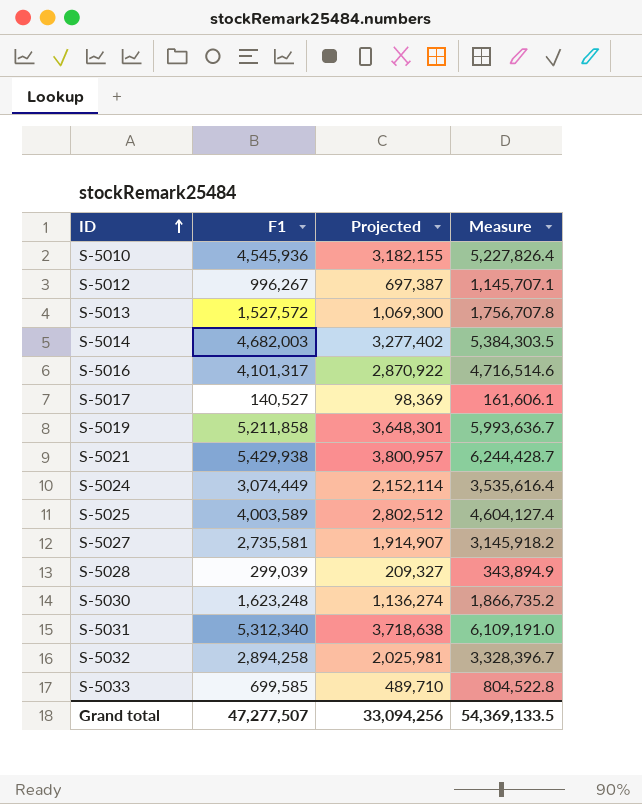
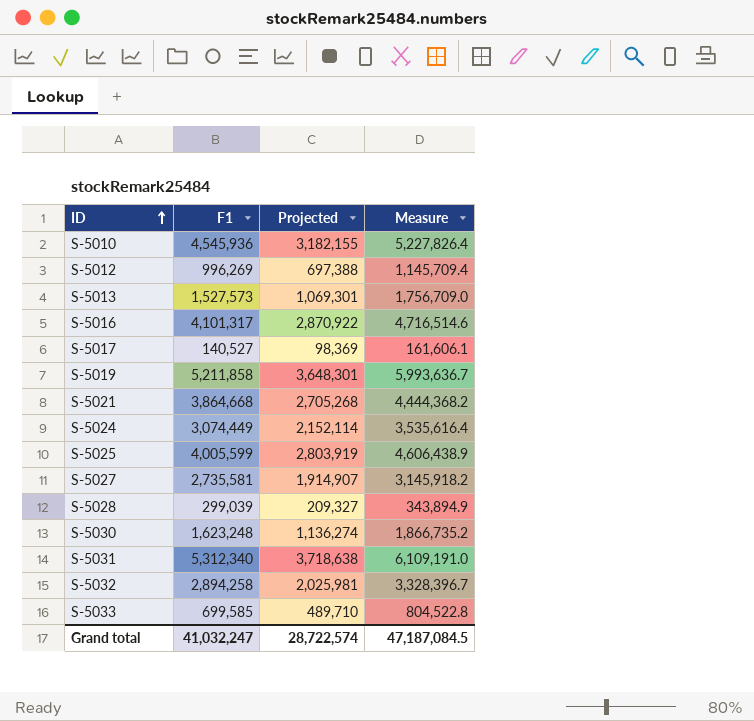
row S-5014: 4,682,003 | 3,277,402 | 5,384,303.5 -> none
S-5012 | F1: 996,267 -> 996,269
S-5012 | Projected: 697,387 -> 697,388
S-5012 | Measure: 1,145,707.1 -> 1,145,709.4
S-5013 | F1: 1,527,572 -> 1,527,573
S-5013 | Projected: 1,069,300 -> 1,069,301
S-5013 | Measure: 1,756,707.8 -> 1,756,709.0
S-5021 | F1: 5,429,938 -> 3,864,668
S-5021 | Projected: 3,800,957 -> 2,705,268
S-5021 | Measure: 6,244,428.7 -> 4,444,368.2
S-5025 | F1: 4,003,589 -> 4,005,599
S-5025 | Projected: 2,802,512 -> 2,803,919
S-5025 | Measure: 4,604,127.4 -> 4,606,438.9
Grand total | F1: 47,277,507 -> 41,032,247
Grand total | Projected: 33,094,256 -> 28,722,574
Grand total | Measure: 54,369,133.5 -> 47,187,084.5

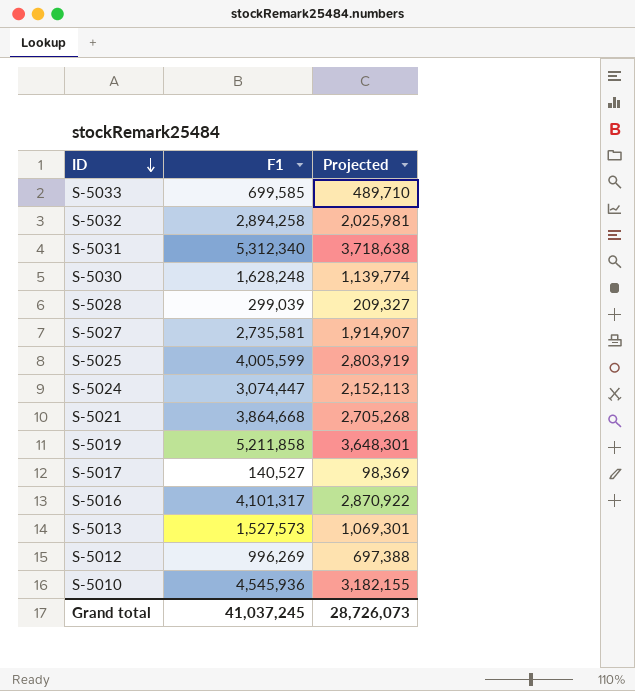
row order: ID ascending -> ID descending
column Measure | formula: [F1] * 1.15 -> none
S-5030 | F1: 1,623,248 -> 1,628,248
S-5030 | Projected: 1,136,274 -> 1,139,774
S-5024 | F1: 3,074,449 -> 3,074,447
S-5024 | Projected: 2,152,114 -> 2,152,113
Grand total | F1: 41,032,247 -> 41,037,245
Grand total | Projected: 28,722,574 -> 28,726,073

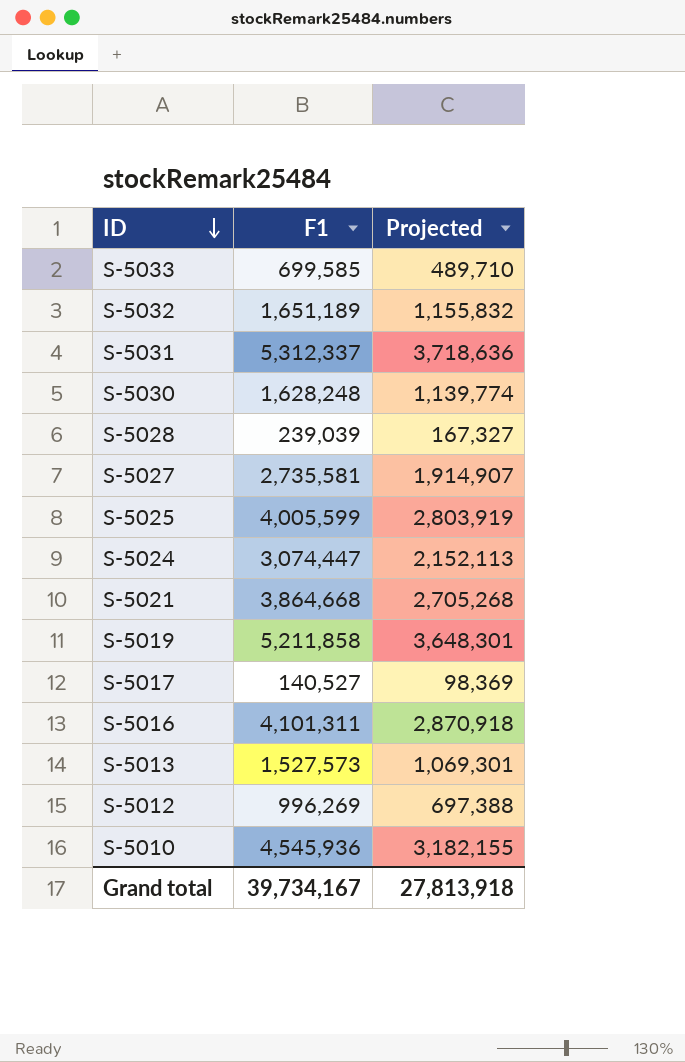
S-5032 | F1: 2,894,258 -> 1,651,189
S-5032 | Projected: 2,025,981 -> 1,155,832
S-5031 | F1: 5,312,340 -> 5,312,337
S-5031 | Projected: 3,718,638 -> 3,718,636
S-5028 | F1: 299,039 -> 239,039
S-5028 | Projected: 209,327 -> 167,327
S-5016 | F1: 4,101,317 -> 4,101,311
S-5016 | Projected: 2,870,922 -> 2,870,918
Grand total | F1: 41,037,245 -> 39,734,167
Grand total | Projected: 28,726,073 -> 27,813,918

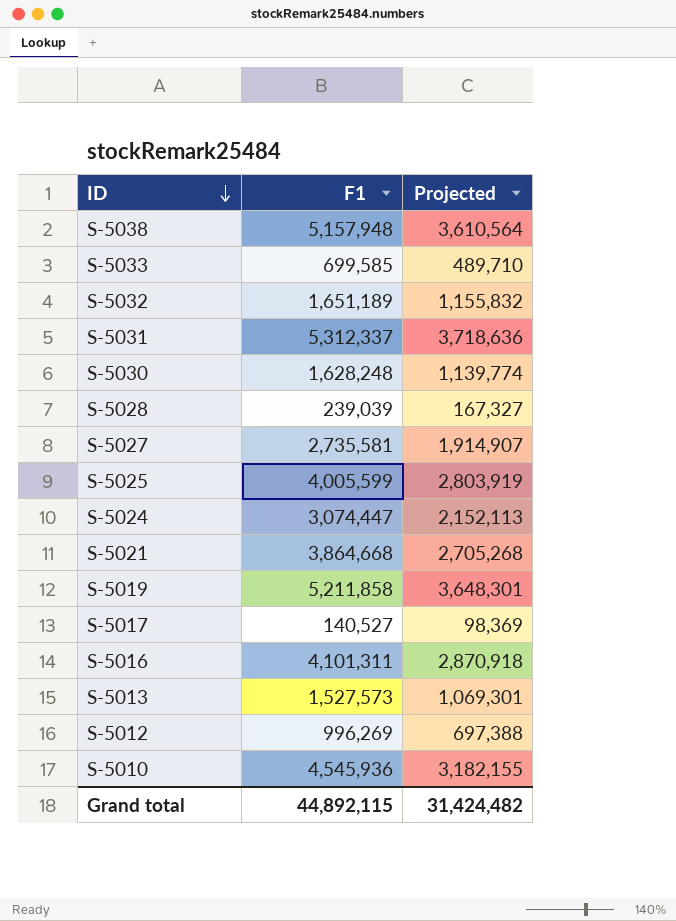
row S-5038: none -> 5,157,948 | 3,610,564
Grand total | F1: 39,734,167 -> 44,892,115
Grand total | Projected: 27,813,918 -> 31,424,482

